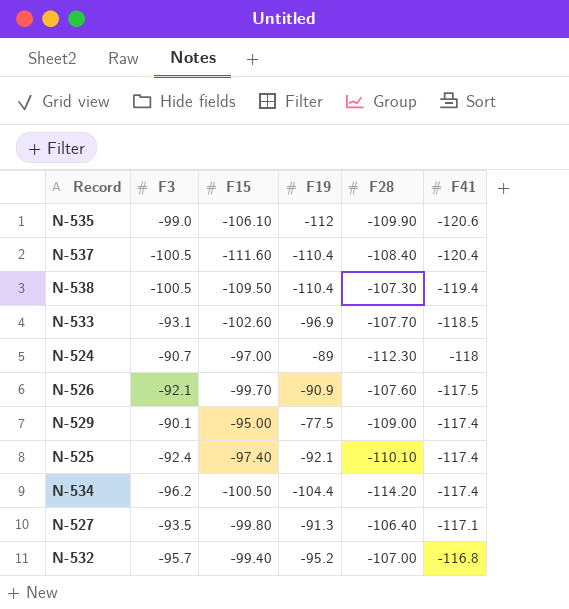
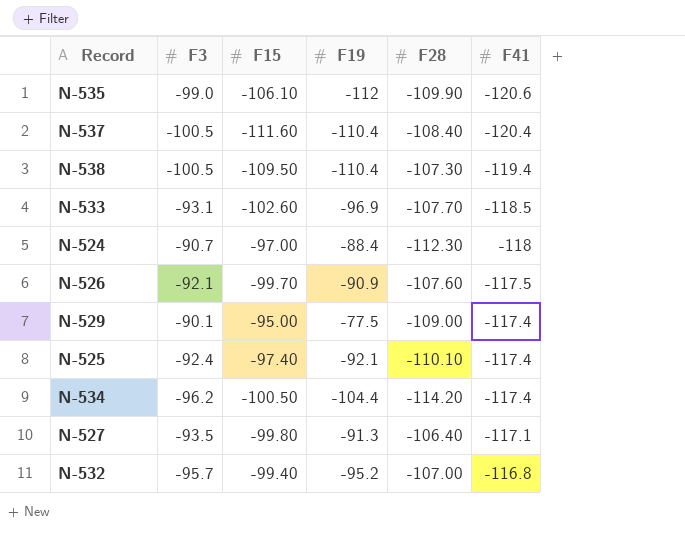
N-524 | F19: -89 -> -88.4

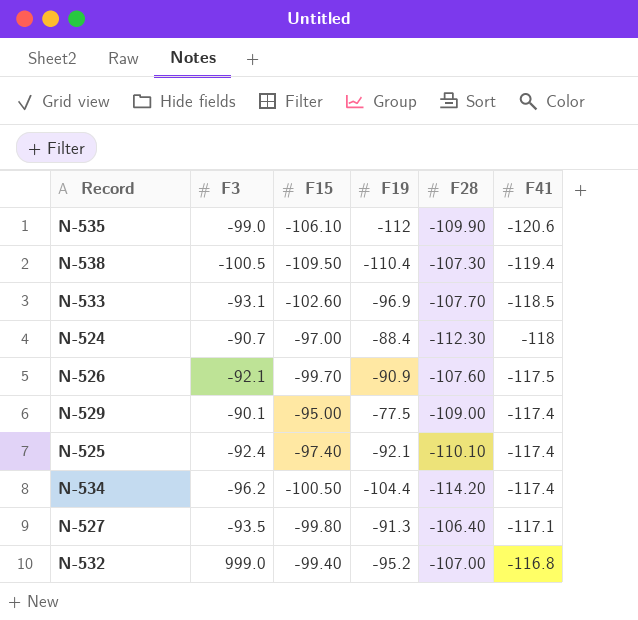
row N-537: -100.5 | -111.60 | -110.4 | -108.40 | -120.4 -> none
N-532 | F3: -95.7 -> 999.0

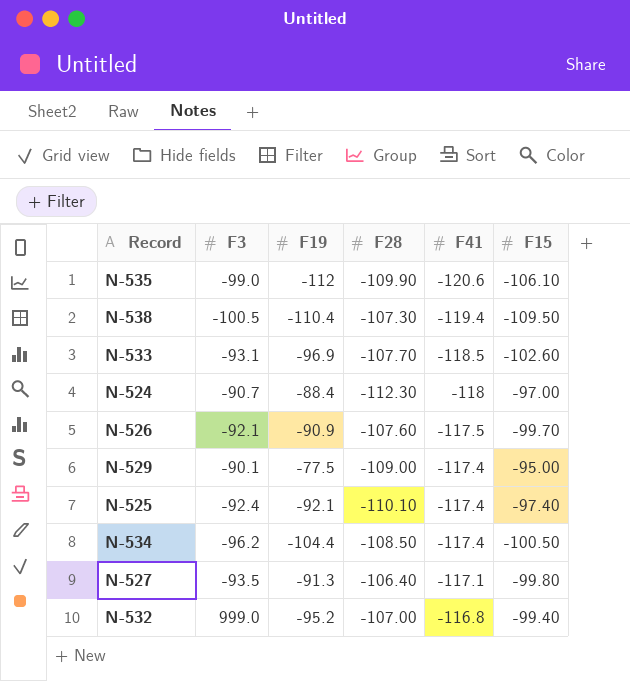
column F15 | position: 3 -> 6
N-534 | F28: -114.20 -> -108.50

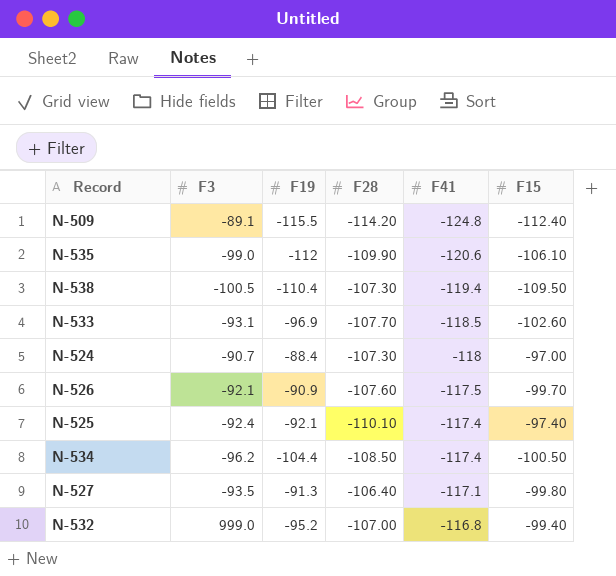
row N-529: -90.1 | -77.5 | -109.00 | -117.4 | -95.00 -> none
row N-509: none -> -89.1 | -115.5 | -114.20 | -124.8 | -112.40
N-524 | F28: -112.30 -> -107.30

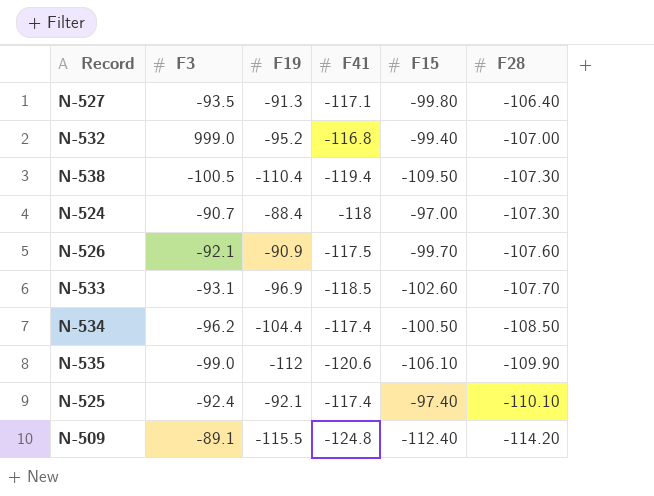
row order: F41 ascending -> F28 descending
column F28 | position: 4 -> 6

